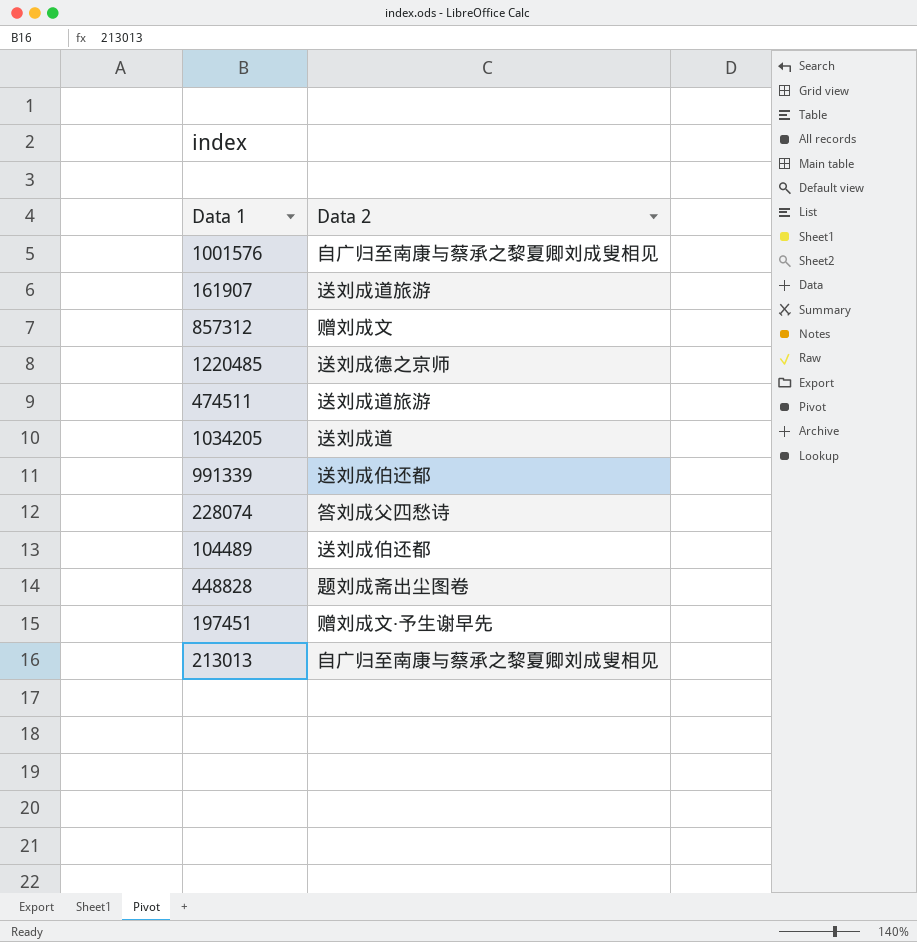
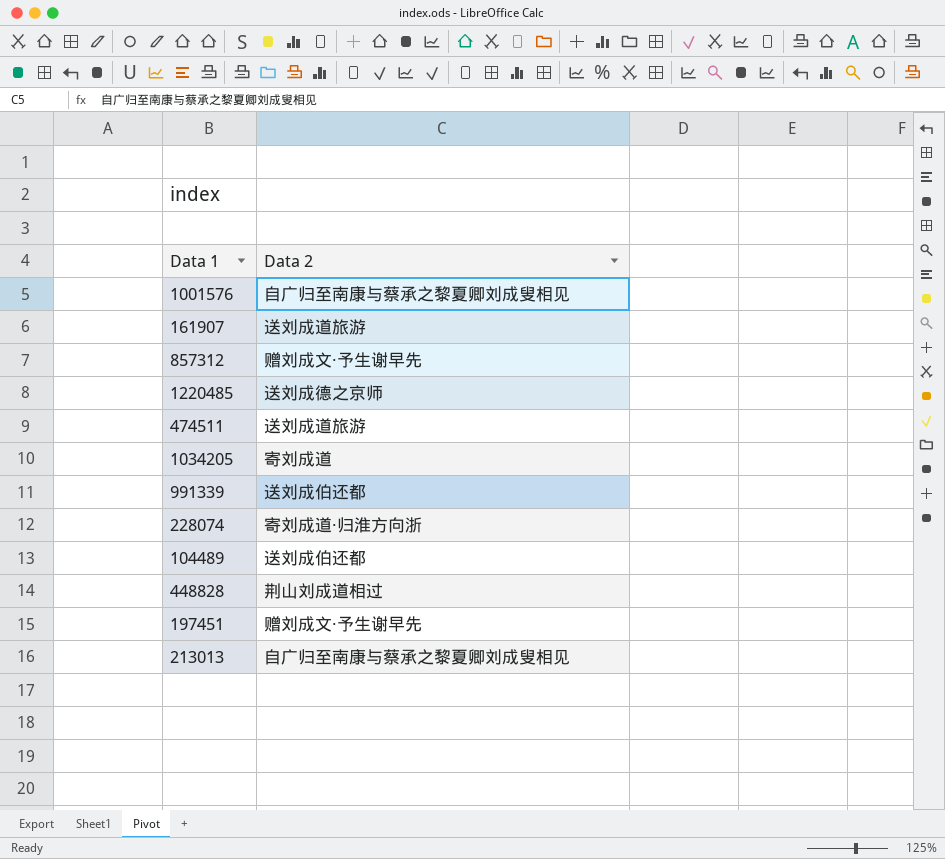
857312 | Data 2: 赠刘成文 -> 赠刘成文·予生谢早先
1034205 | Data 2: 送刘成道 -> 寄刘成道
228074 | Data 2: 答刘成父四愁诗 -> 寄刘成道·归淮方向浙
448828 | Data 2: 题刘成斋出尘图卷 -> 荆山刘成道相过

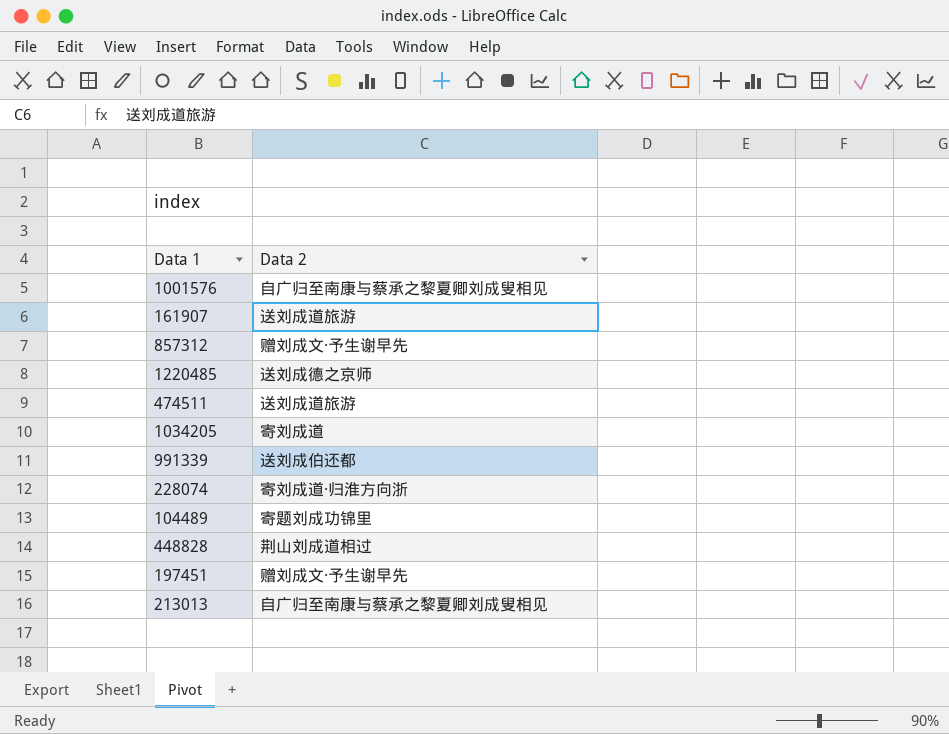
104489 | Data 2: 送刘成伯还都 -> 寄题刘成功锦里

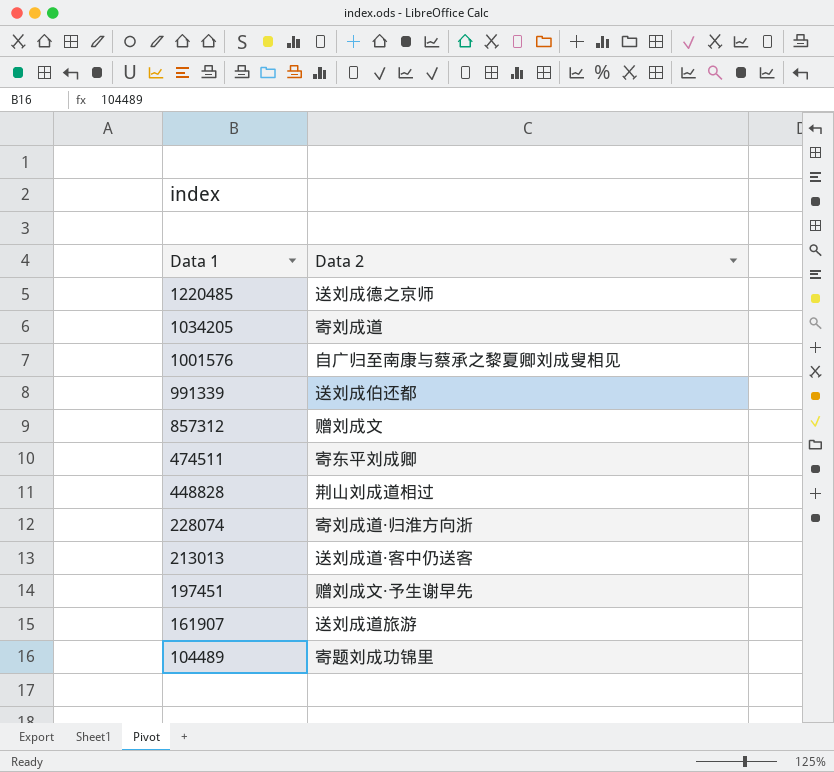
row order: none -> Data 1 descending
857312 | Data 2: 赠刘成文·予生谢早先 -> 赠刘成文
474511 | Data 2: 送刘成道旅游 -> 寄东平刘成卿
213013 | Data 2: 自广归至南康与蔡承之黎夏卿刘成叟相见 -> 送刘成道·客中仍送客

